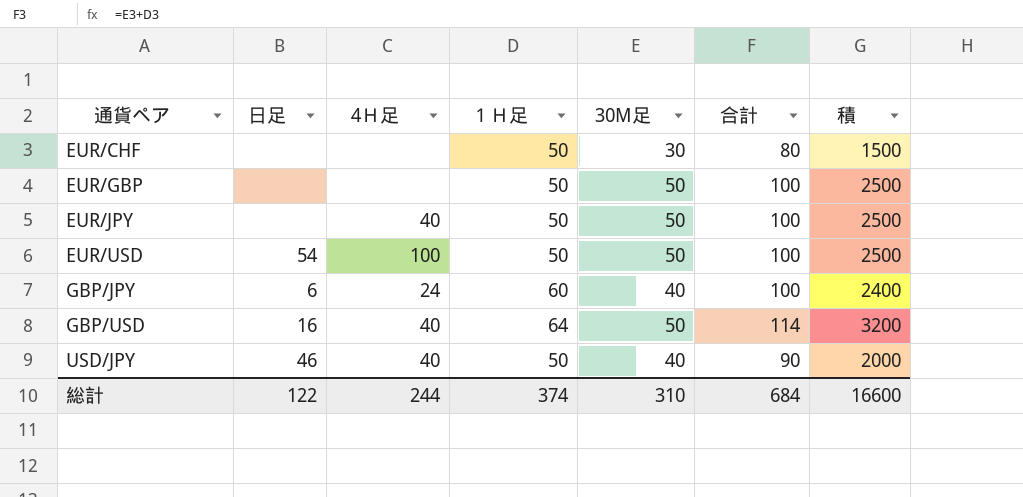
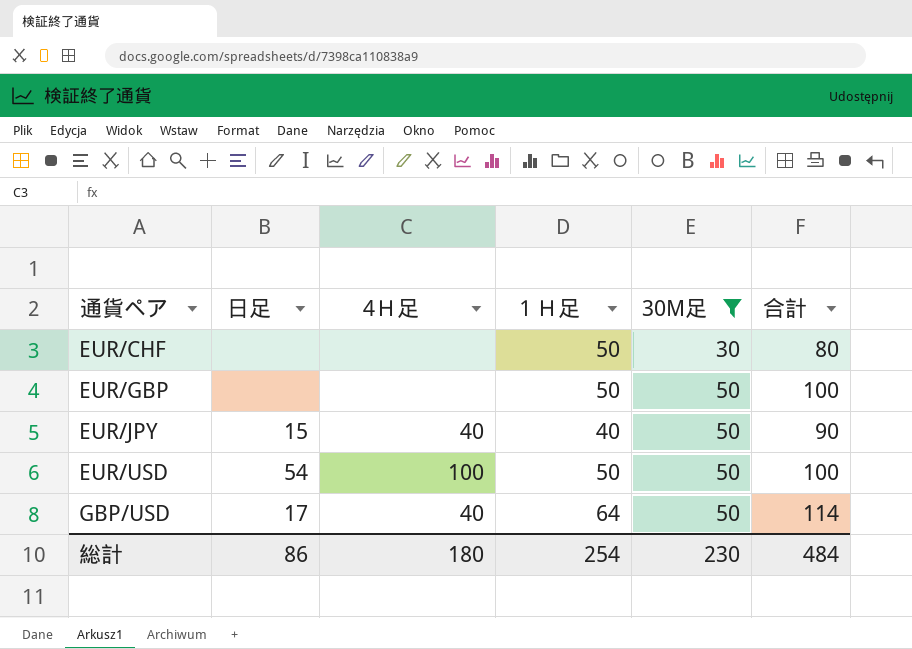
filter: none -> 30M足 != 40
column 積 | formula: [１Ｈ足] * [30M足] -> none
EUR/JPY | 日足: none -> 15
EUR/JPY | １Ｈ足: 50 -> 40
EUR/JPY | 合計: 100 -> 90
GBP/USD | 日足: 16 -> 17
総計 | 日足: 122 -> 86
総計 | 4Ｈ足: 244 -> 180
総計 | １Ｈ足: 374 -> 254
総計 | 30M足: 310 -> 230
総計 | 合計: 684 -> 484

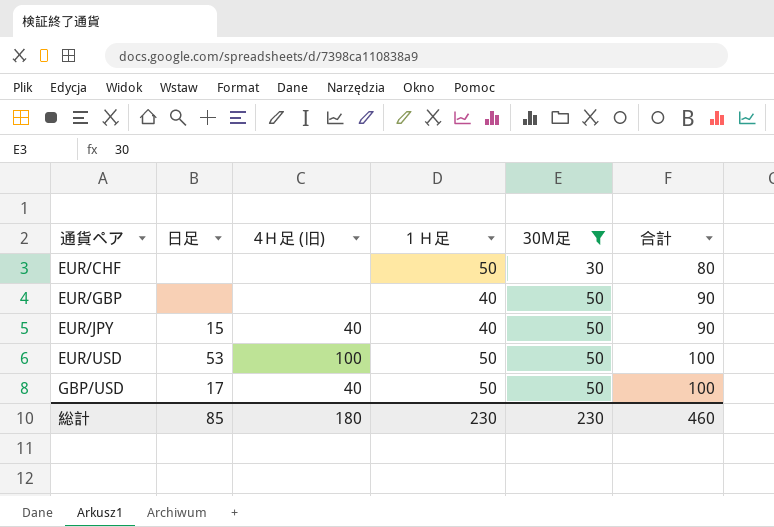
column name: 4Ｈ足 -> 4Ｈ足 (旧)
EUR/GBP | １Ｈ足: 50 -> 40
EUR/GBP | 合計: 100 -> 90
EUR/USD | 日足: 54 -> 53
GBP/USD | １Ｈ足: 64 -> 50
GBP/USD | 合計: 114 -> 100
総計 | 日足: 86 -> 85
総計 | １Ｈ足: 254 -> 230
総計 | 合計: 484 -> 460

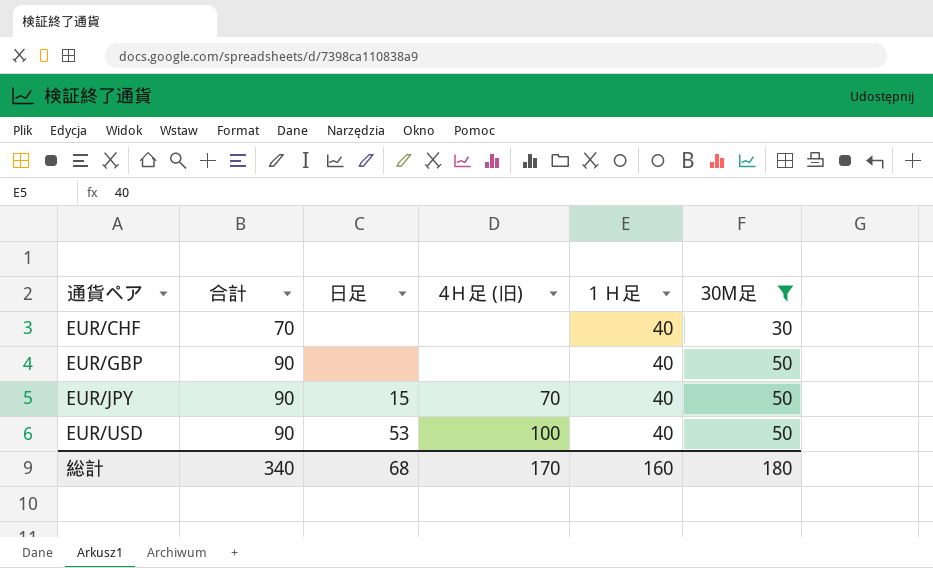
column 合計 | position: 6 -> 2
row GBP/USD: 17 | 40 | 50 | 50 | 100 -> none
EUR/CHF | 合計: 80 -> 70
EUR/CHF | １Ｈ足: 50 -> 40
EUR/JPY | 4Ｈ足 (旧): 40 -> 70
EUR/USD | 合計: 100 -> 90
EUR/USD | １Ｈ足: 50 -> 40
総計 | 合計: 460 -> 340
総計 | 日足: 85 -> 68
総計 | 4Ｈ足 (旧): 180 -> 170
総計 | １Ｈ足: 230 -> 160
総計 | 30M足: 230 -> 180

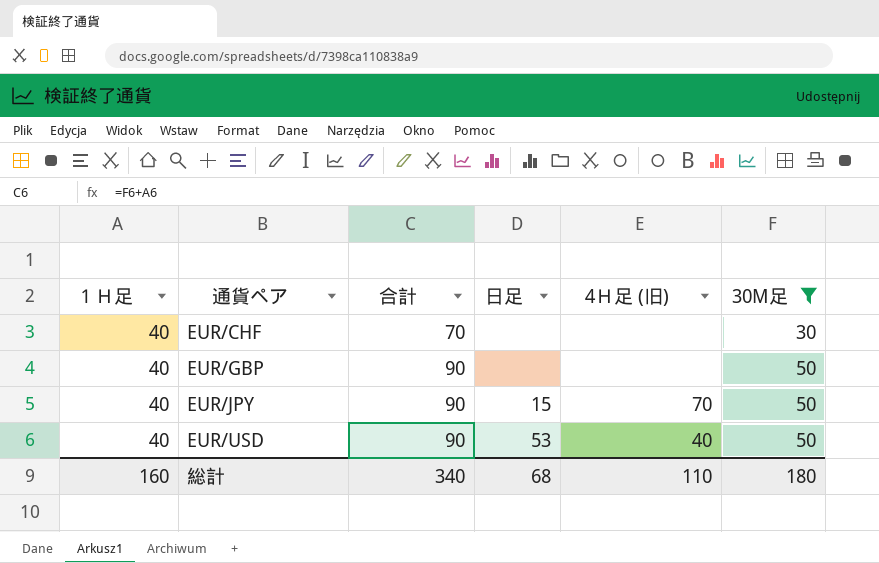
column １Ｈ足 | position: 5 -> 1
EUR/USD | 4Ｈ足 (旧): 100 -> 40
総計 | 4Ｈ足 (旧): 170 -> 110

